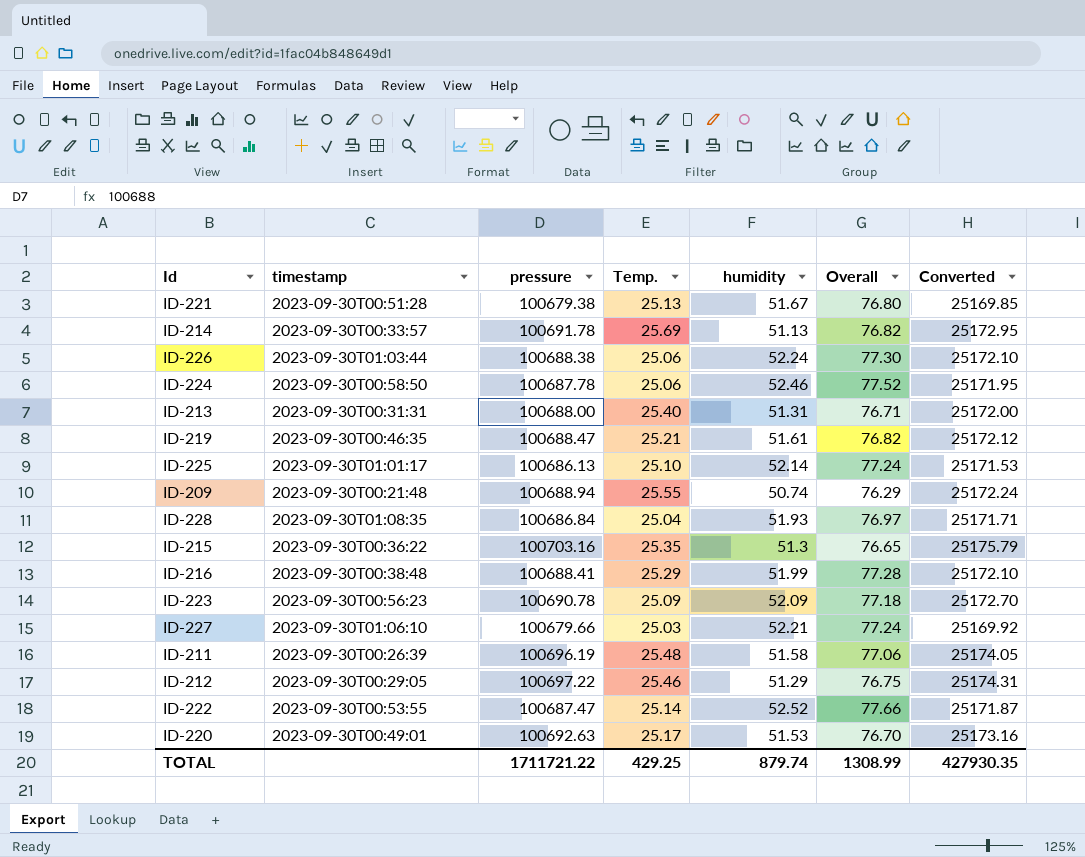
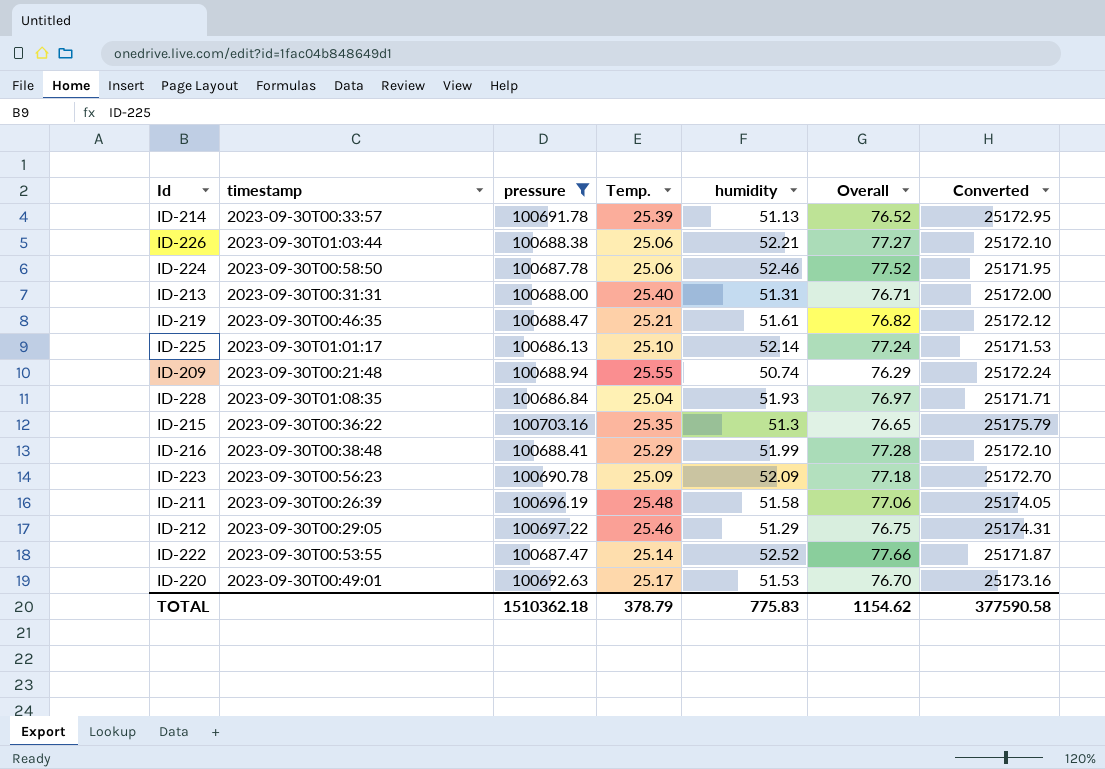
filter: none -> pressure >= 100686.13
ID-214 | Temp.: 25.69 -> 25.39
ID-214 | Overall: 76.82 -> 76.52
ID-226 | humidity: 52.24 -> 52.21
ID-226 | Overall: 77.30 -> 77.27
TOTAL | pressure: 1711721.22 -> 1510362.18
TOTAL | Temp.: 429.25 -> 378.79
TOTAL | humidity: 879.74 -> 775.83
TOTAL | Overall: 1308.99 -> 1154.62
TOTAL | Converted: 427930.35 -> 377590.58

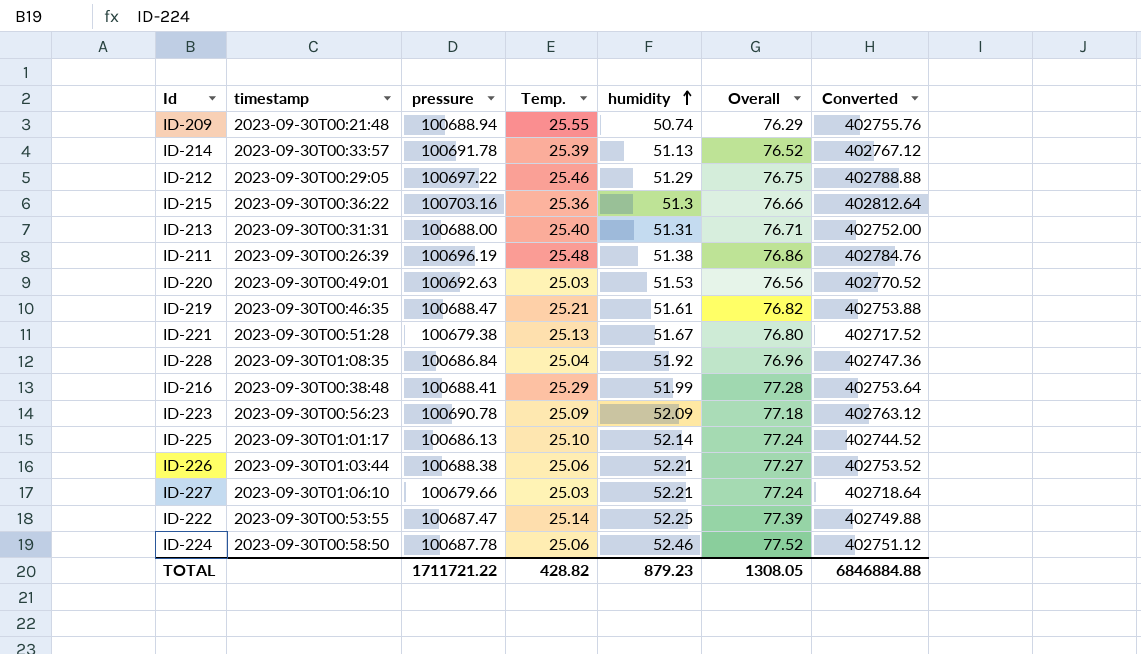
filter: pressure >= 100686.13 -> none
row order: none -> humidity ascending
column Converted | formula: [pressure] * 0.25 -> [pressure] * 4
ID-215 | Temp.: 25.35 -> 25.36
ID-215 | Overall: 76.65 -> 76.66
ID-211 | humidity: 51.58 -> 51.38
ID-211 | Overall: 77.06 -> 76.86
ID-220 | Temp.: 25.17 -> 25.03
ID-220 | Overall: 76.70 -> 76.56
ID-228 | humidity: 51.93 -> 51.92
ID-228 | Overall: 76.97 -> 76.96
ID-222 | humidity: 52.52 -> 52.25
ID-222 | Overall: 77.66 -> 77.39
TOTAL | pressure: 1510362.18 -> 1711721.22
TOTAL | Temp.: 378.79 -> 428.82
TOTAL | humidity: 775.83 -> 879.23
TOTAL | Overall: 1154.62 -> 1308.05
TOTAL | Converted: 377590.58 -> 6846884.88

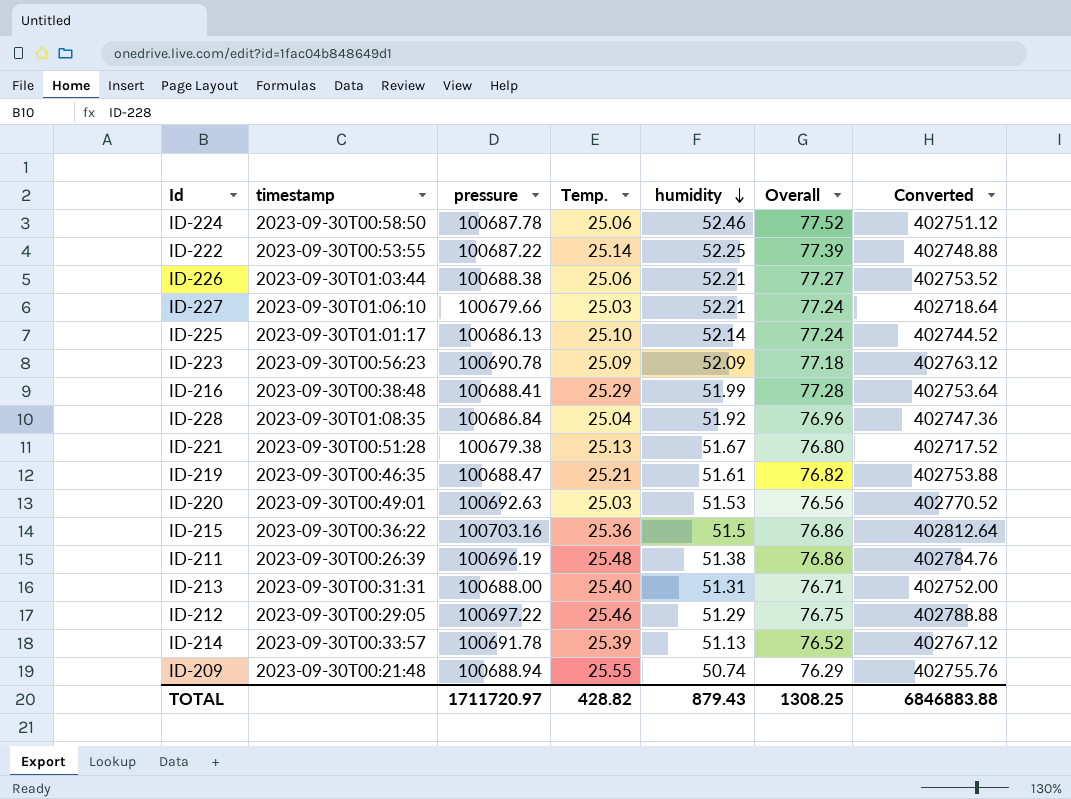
row order: humidity ascending -> humidity descending
ID-222 | pressure: 100687.47 -> 100687.22
ID-222 | Converted: 402749.88 -> 402748.88
ID-215 | humidity: 51.3 -> 51.5
ID-215 | Overall: 76.66 -> 76.86
TOTAL | pressure: 1711721.22 -> 1711720.97
TOTAL | humidity: 879.23 -> 879.43
TOTAL | Overall: 1308.05 -> 1308.25
TOTAL | Converted: 6846884.88 -> 6846883.88

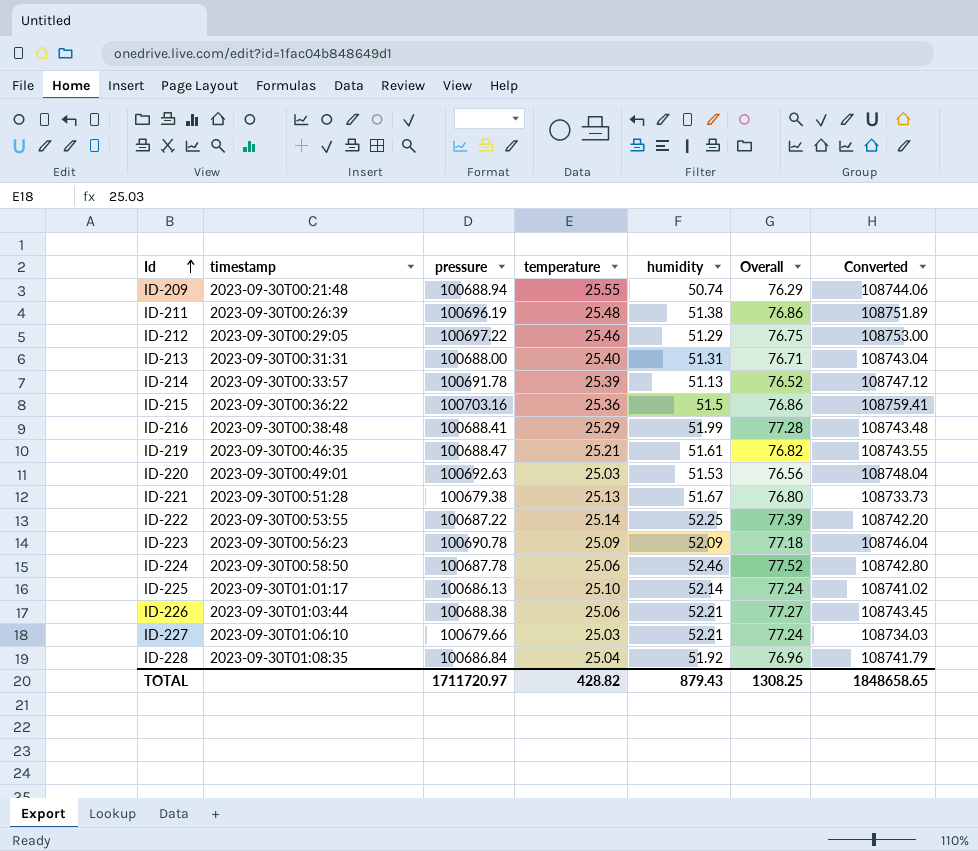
row order: humidity descending -> Id ascending
column name: Temp. -> temperature
column Converted | formula: [pressure] * 4 -> [pressure] * 1.08
TOTAL | Converted: 6846883.88 -> 1848658.65

